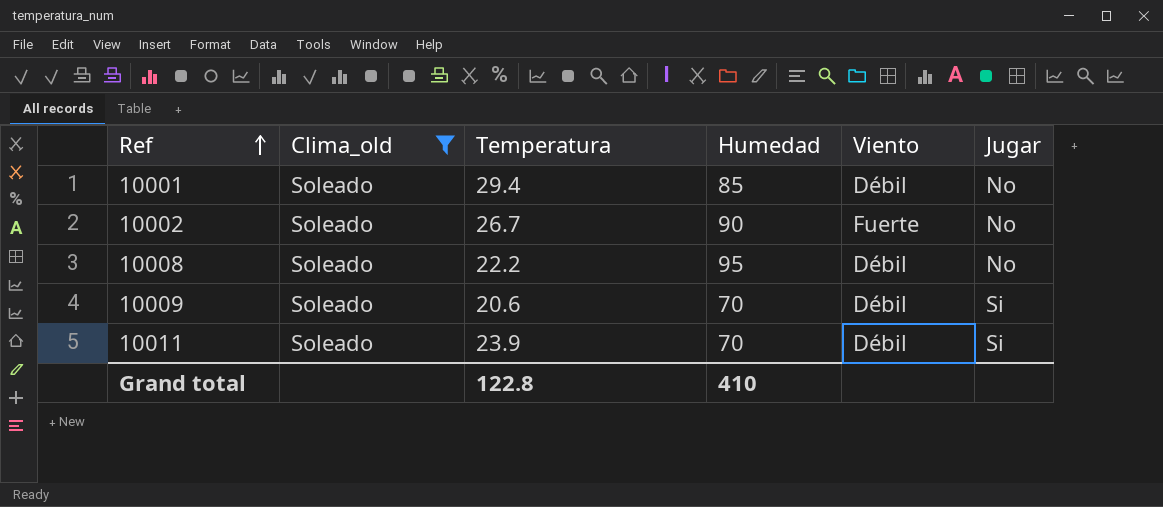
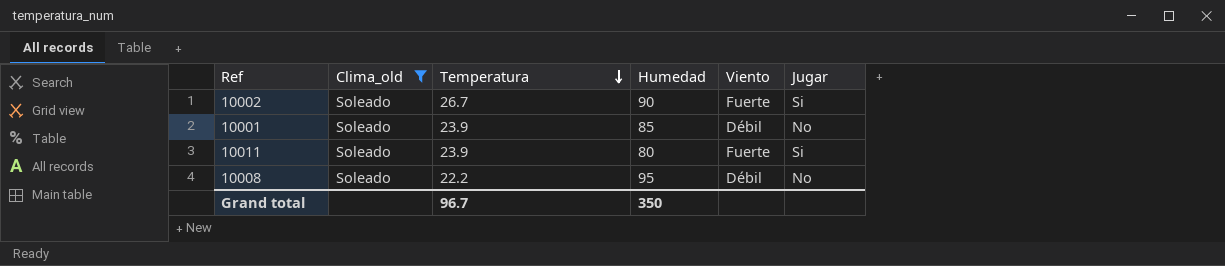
row order: Ref ascending -> Temperatura descending
row 10009: Soleado | 20.6 | 70 | Débil | Si -> none
10002 | Jugar: No -> Si
10001 | Temperatura: 29.4 -> 23.9
10011 | Humedad: 70 -> 80
10011 | Viento: Débil -> Fuerte
Grand total | Temperatura: 122.8 -> 96.7
Grand total | Humedad: 410 -> 350

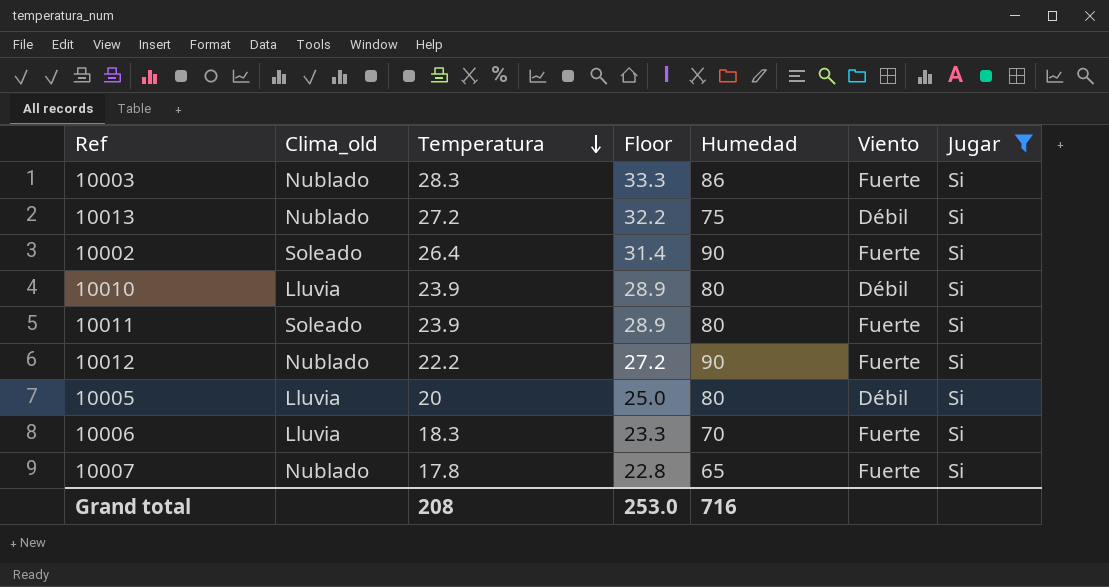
filter: Clima_old = Soleado -> Jugar = Si
column Floor | formula: none -> [Temperatura] + 5
10002 | Temperatura: 26.7 -> 26.4
Grand total | Temperatura: 96.7 -> 208
Grand total | Humedad: 350 -> 716

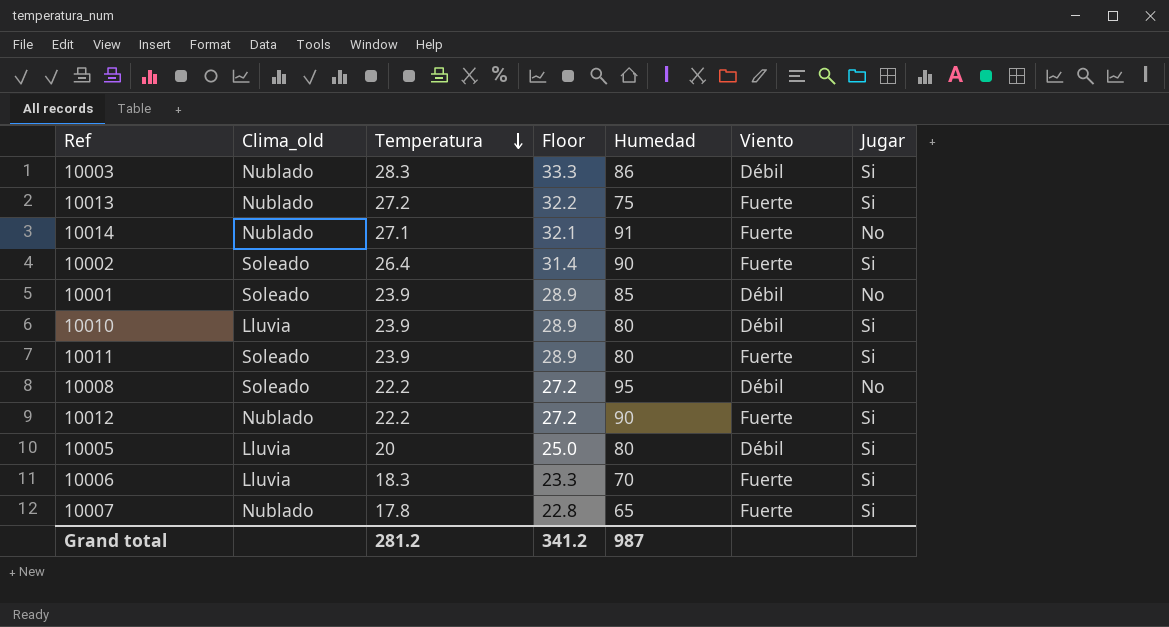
filter: Jugar = Si -> none
10003 | Viento: Fuerte -> Débil
10013 | Viento: Débil -> Fuerte
Grand total | Temperatura: 208 -> 281.2
Grand total | Floor: 253.0 -> 341.2
Grand total | Humedad: 716 -> 987

